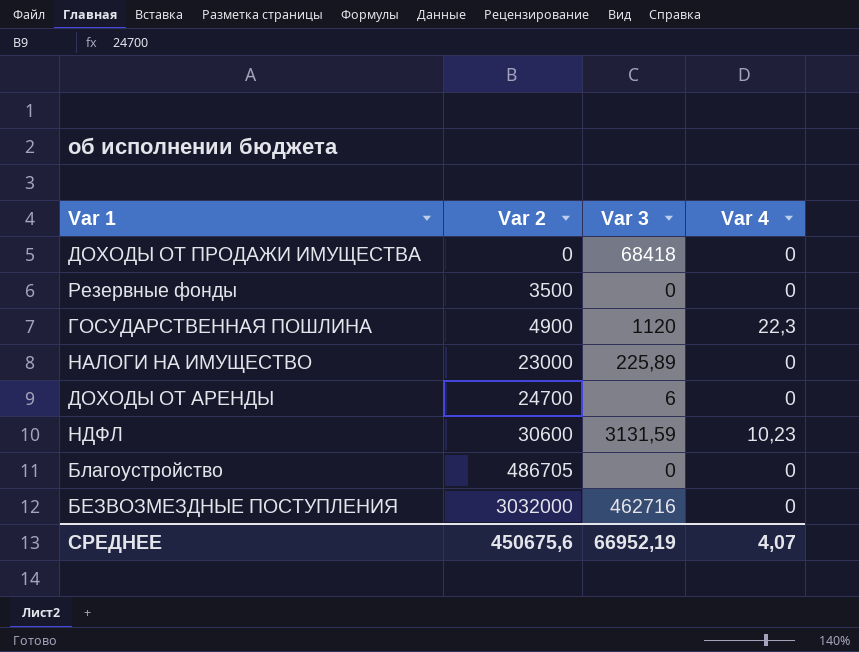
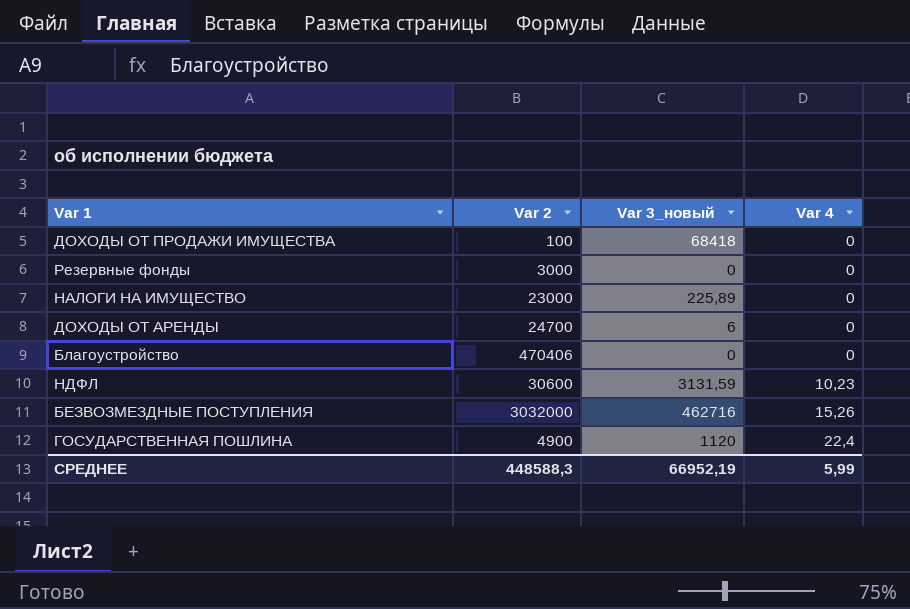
row order: Var 2 ascending -> Var 4 ascending
column name: Var 3 -> Var 3_новый
ДОХОДЫ ОТ ПРОДАЖИ ИМУЩЕСТВА | Var 2: 0 -> 100
Резервные фонды | Var 2: 3500 -> 3000
Благоустройство | Var 2: 486705 -> 470406
БЕЗВОЗМЕЗДНЫЕ ПОСТУПЛЕНИЯ | Var 4: 0 -> 15,26
ГОСУДАРСТВЕННАЯ ПОШЛИНА | Var 4: 22,3 -> 22,4
СРЕДНЕЕ | Var 2: 450675,6 -> 448588,3
СРЕДНЕЕ | Var 4: 4,07 -> 5,99

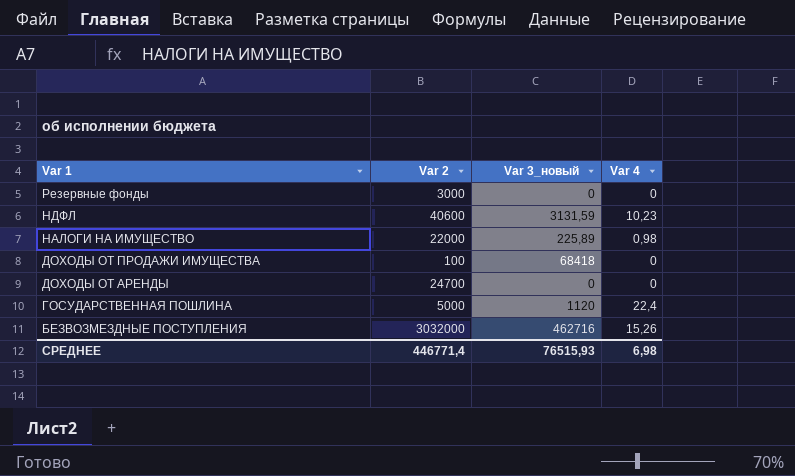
row order: Var 4 ascending -> Var 1 descending
row Благоустройство: 470406 | 0 | 0 -> none
НДФЛ | Var 2: 30600 -> 40600
НАЛОГИ НА ИМУЩЕСТВО | Var 2: 23000 -> 22000
НАЛОГИ НА ИМУЩЕСТВО | Var 4: 0 -> 0,98
ДОХОДЫ ОТ АРЕНДЫ | Var 3_новый: 6 -> 0
ГОСУДАРСТВЕННАЯ ПОШЛИНА | Var 2: 4900 -> 5000
СРЕДНЕЕ | Var 2: 448588,3 -> 446771,4
СРЕДНЕЕ | Var 3_новый: 66952,19 -> 76515,93
СРЕДНЕЕ | Var 4: 5,99 -> 6,98

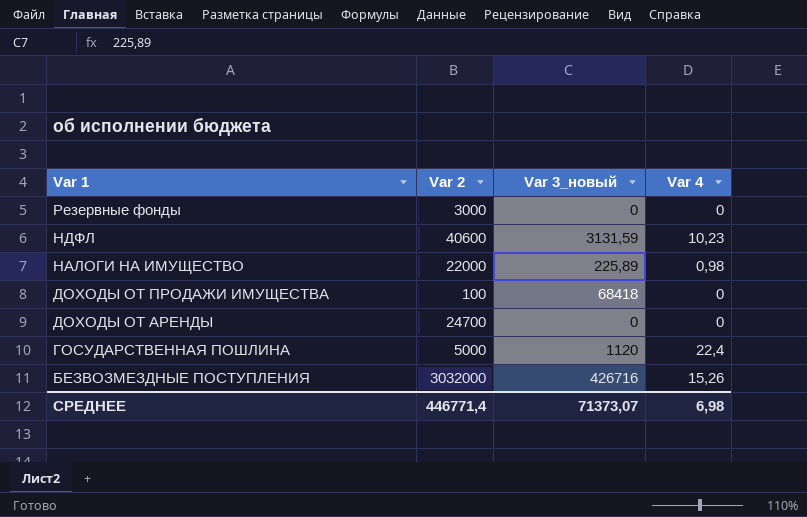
БЕЗВОЗМЕЗДНЫЕ ПОСТУПЛЕНИЯ | Var 3_новый: 462716 -> 426716
СРЕДНЕЕ | Var 3_новый: 76515,93 -> 71373,07

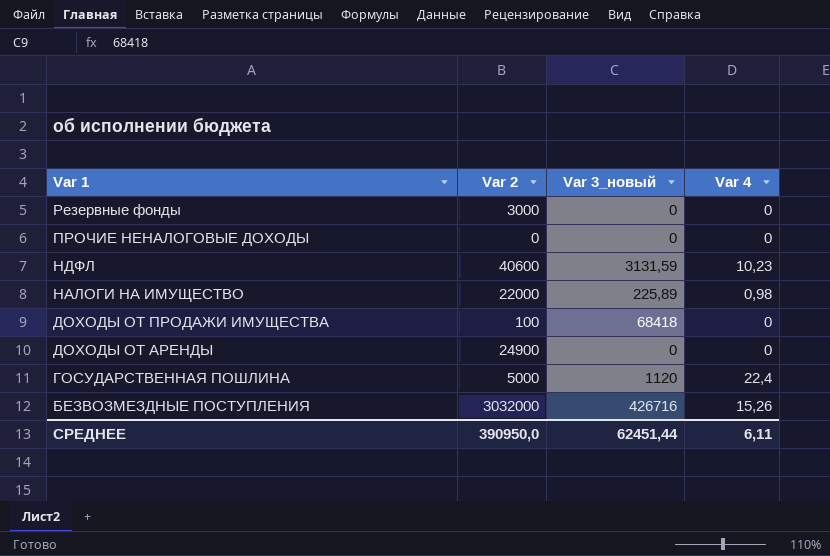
row ПРОЧИЕ НЕНАЛОГОВЫЕ ДОХОДЫ: none -> 0 | 0 | 0
ДОХОДЫ ОТ АРЕНДЫ | Var 2: 24700 -> 24900
СРЕДНЕЕ | Var 2: 446771,4 -> 390950,0
СРЕДНЕЕ | Var 3_новый: 71373,07 -> 62451,44
СРЕДНЕЕ | Var 4: 6,98 -> 6,11

